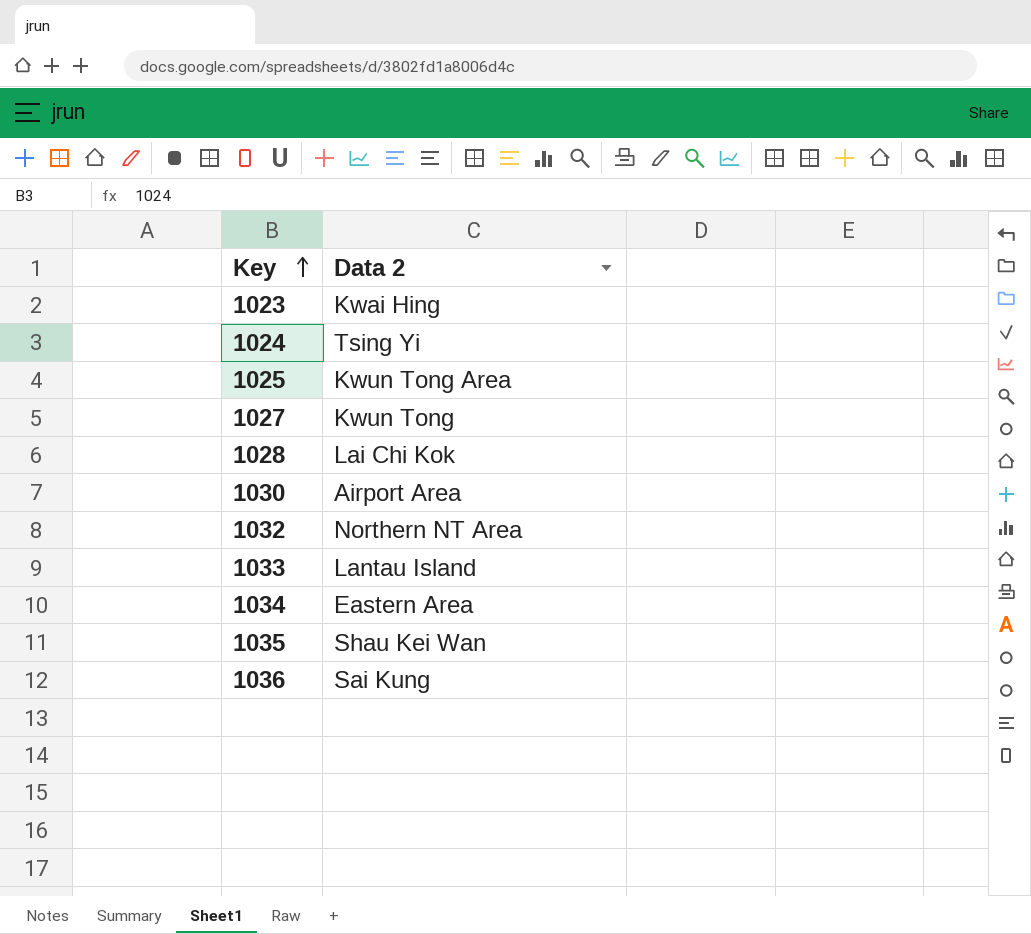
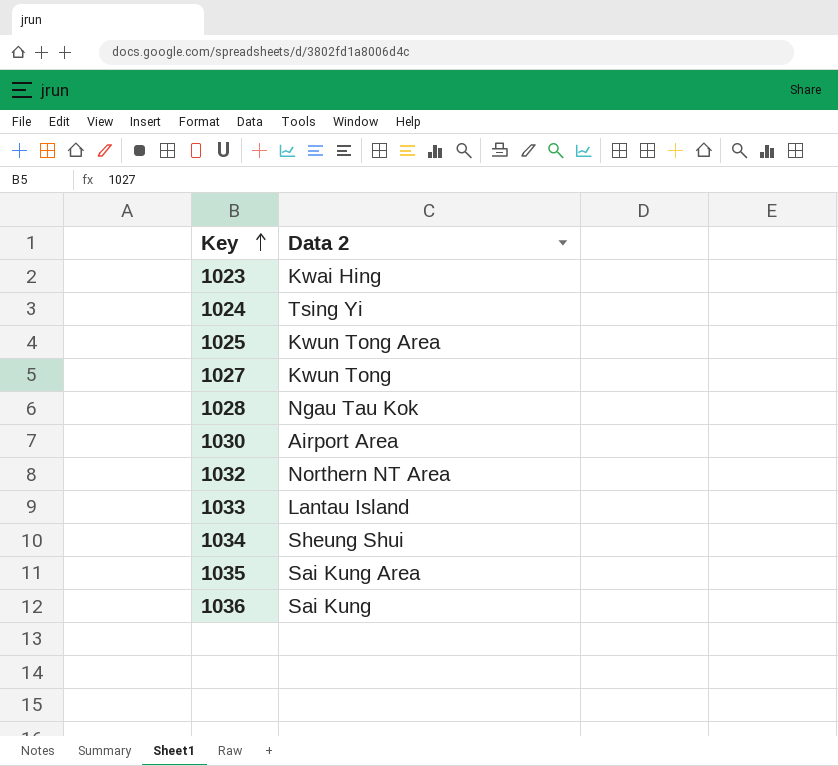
1028 | Data 2: Lai Chi Kok -> Ngau Tau Kok
1034 | Data 2: Eastern Area -> Sheung Shui
1035 | Data 2: Shau Kei Wan -> Sai Kung Area

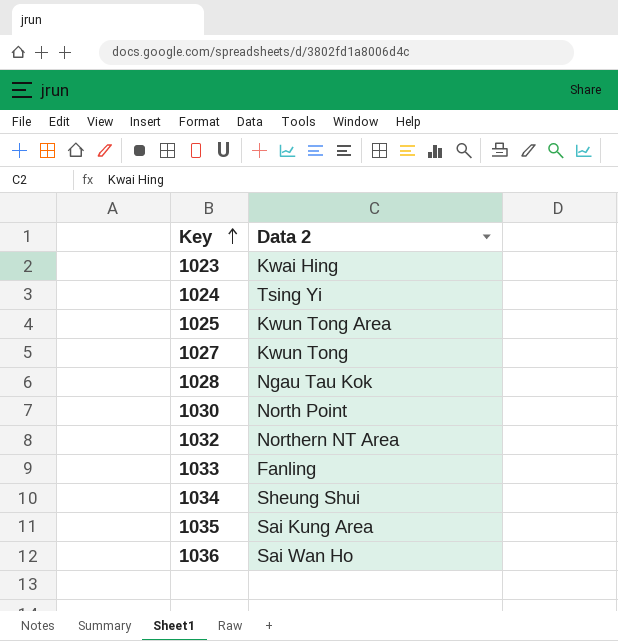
1030 | Data 2: Airport Area -> North Point
1033 | Data 2: Lantau Island -> Fanling
1036 | Data 2: Sai Kung -> Sai Wan Ho

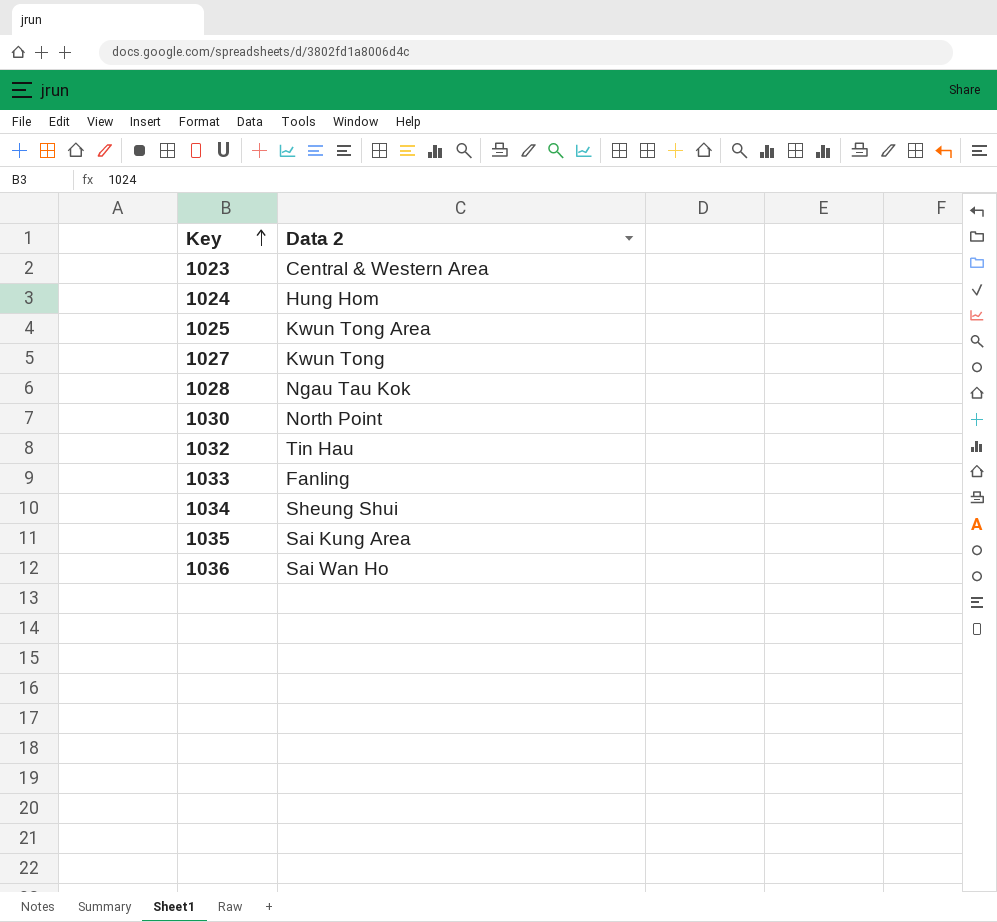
1023 | Data 2: Kwai Hing -> Central & Western Area
1024 | Data 2: Tsing Yi -> Hung Hom
1032 | Data 2: Northern NT Area -> Tin Hau

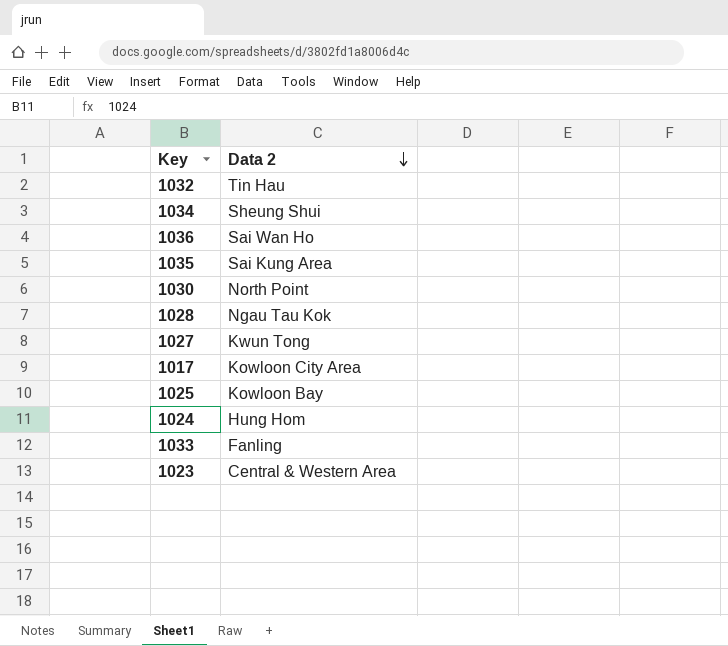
row order: Key ascending -> Data 2 descending
row 1017: none -> Kowloon City Area
1025 | Data 2: Kwun Tong Area -> Kowloon Bay

